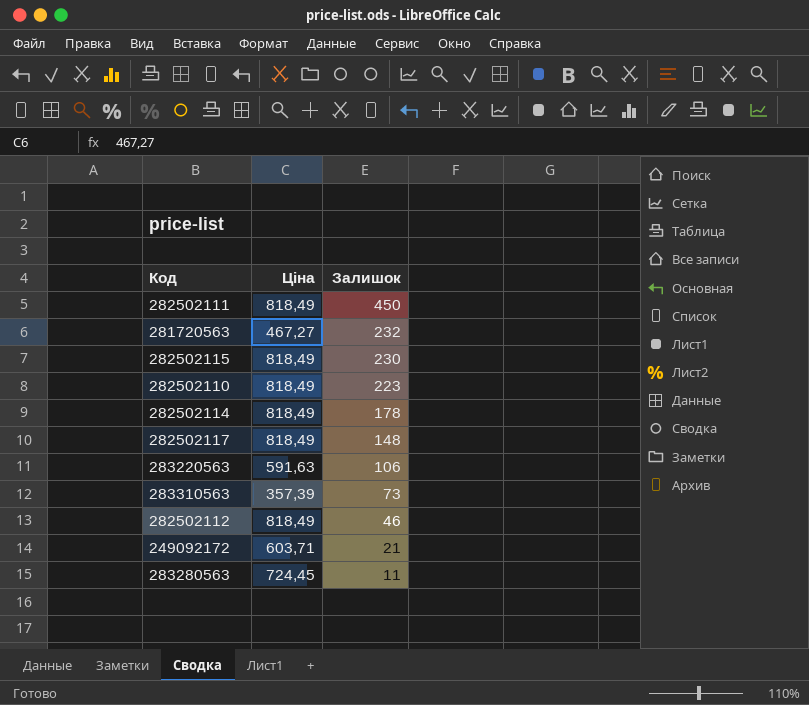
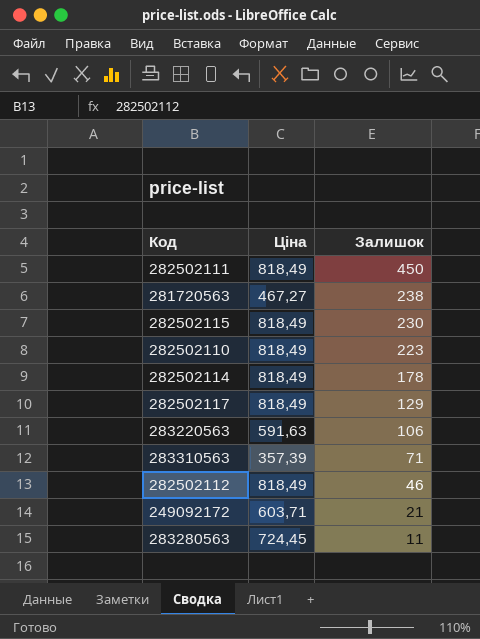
281720563 | Залишок: 232 -> 238
282502117 | Залишок: 148 -> 129
283310563 | Залишок: 73 -> 71

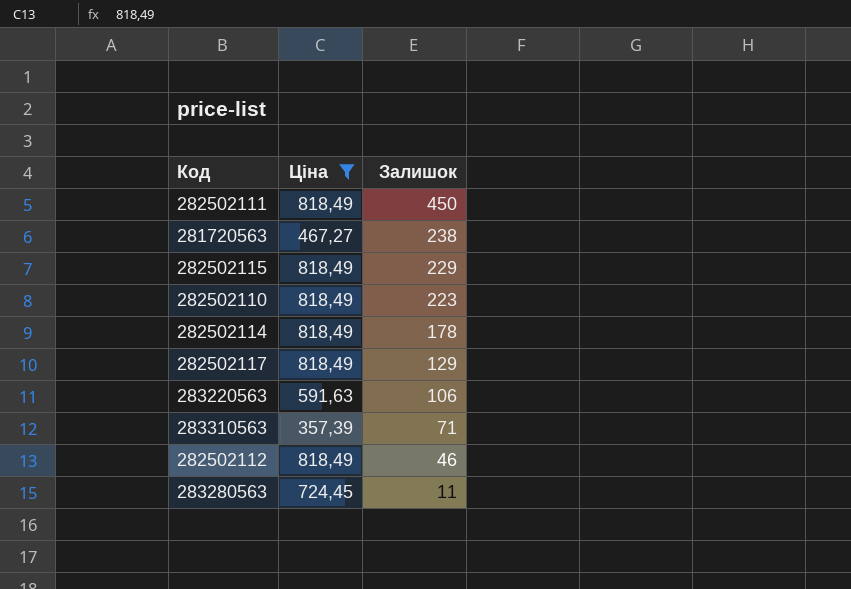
filter: none -> Ціна != 603,71
282502115 | Залишок: 230 -> 229

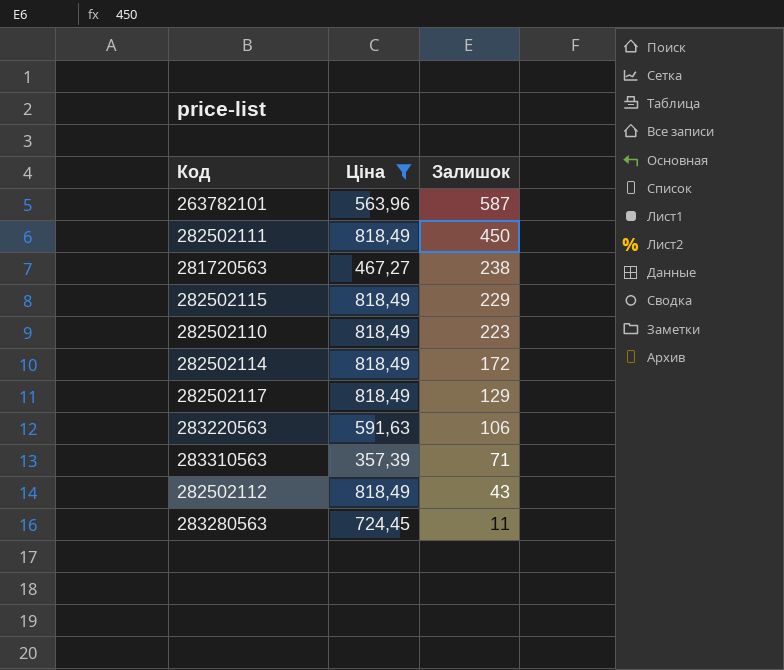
row 263782101: none -> 563,96 | 587
282502114 | Залишок: 178 -> 172
282502112 | Залишок: 46 -> 43

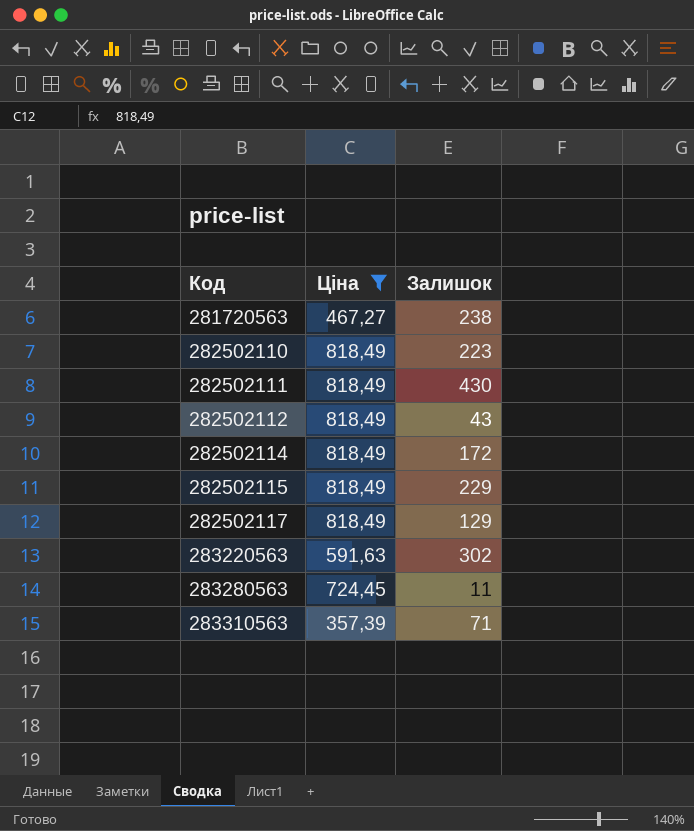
row order: Залишок descending -> Код ascending
row 263782101: 563,96 | 587 -> none
282502111 | Залишок: 450 -> 430
283220563 | Залишок: 106 -> 302

